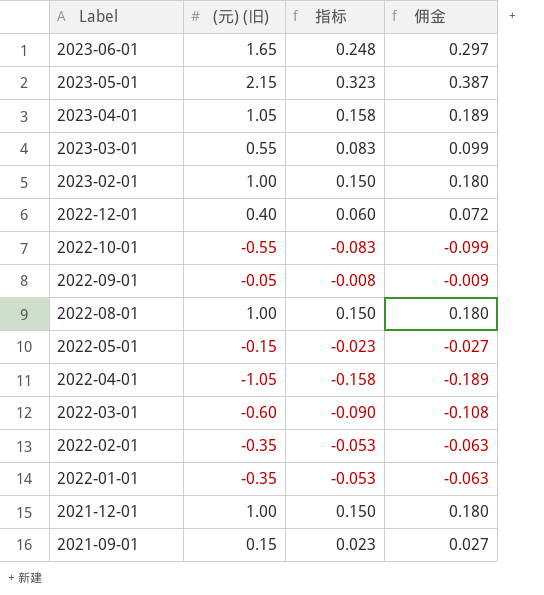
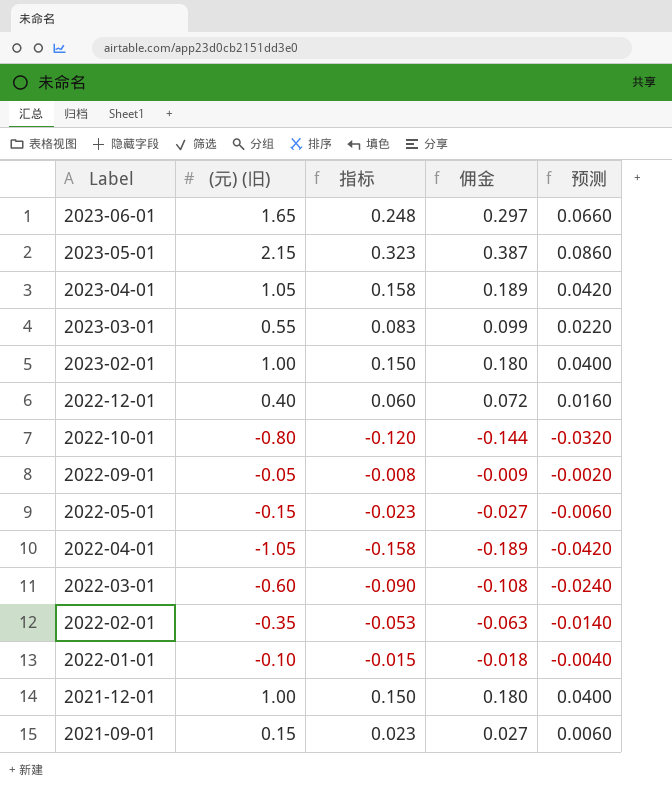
column 预测 | formula: none -> [(元) (旧)] * 0.04
row 2022-08-01: 1.00 | 0.150 | 0.180 -> none
2022-10-01 | (元) (旧): -0.55 -> -0.80
2022-10-01 | 指标: -0.083 -> -0.120
2022-10-01 | 佣金: -0.099 -> -0.144
2022-01-01 | (元) (旧): -0.35 -> -0.10
2022-01-01 | 指标: -0.053 -> -0.015
2022-01-01 | 佣金: -0.063 -> -0.018

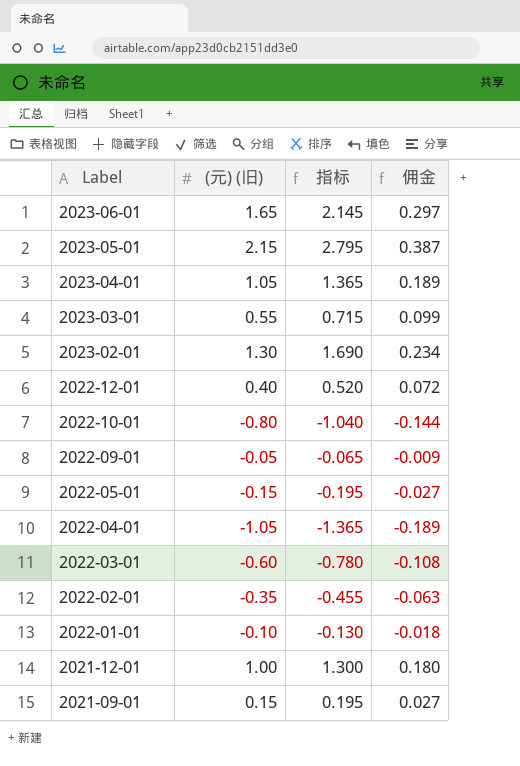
column 预测 | formula: [(元) (旧)] * 0.04 -> none
column 指标 | formula: [(元) (旧)] * 0.15 -> [(元) (旧)] * 1.3
2023-02-01 | (元) (旧): 1.00 -> 1.30
2023-02-01 | 佣金: 0.180 -> 0.234

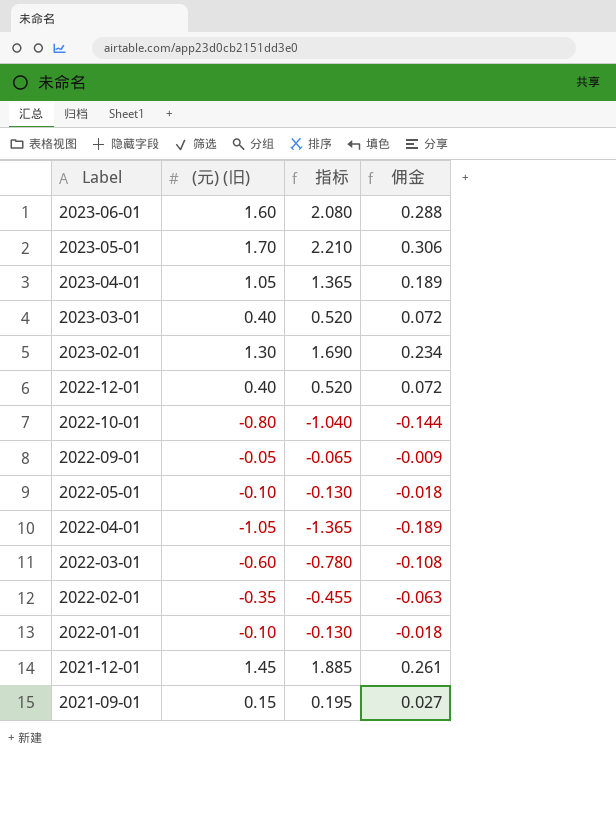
2023-06-01 | (元) (旧): 1.65 -> 1.60
2023-06-01 | 指标: 2.145 -> 2.080
2023-06-01 | 佣金: 0.297 -> 0.288
2023-05-01 | (元) (旧): 2.15 -> 1.70
2023-05-01 | 指标: 2.795 -> 2.210
2023-05-01 | 佣金: 0.387 -> 0.306
2023-03-01 | (元) (旧): 0.55 -> 0.40
2023-03-01 | 指标: 0.715 -> 0.520
2023-03-01 | 佣金: 0.099 -> 0.072
2022-05-01 | (元) (旧): -0.15 -> -0.10
2022-05-01 | 指标: -0.195 -> -0.130
2022-05-01 | 佣金: -0.027 -> -0.018
2021-12-01 | (元) (旧): 1.00 -> 1.45
2021-12-01 | 指标: 1.300 -> 1.885
2021-12-01 | 佣金: 0.180 -> 0.261

